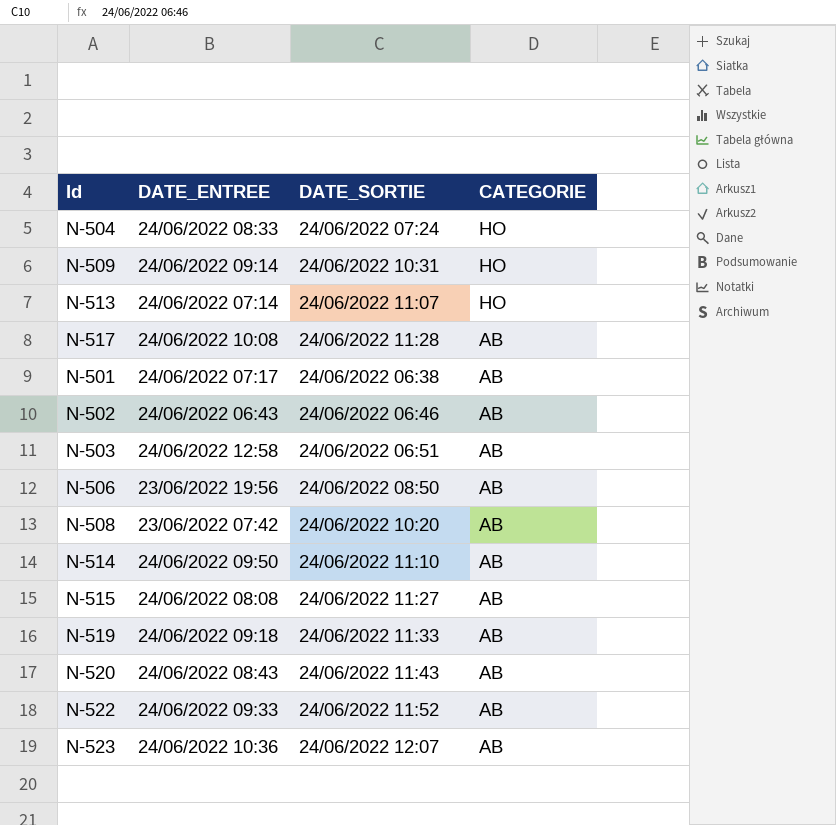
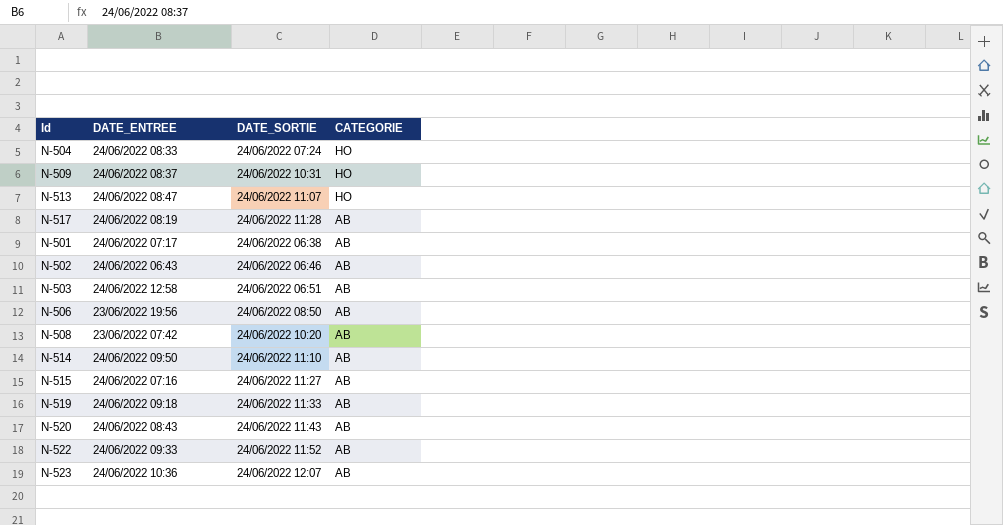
N-509 | DATE_ENTREE: 24/06/2022 09:14 -> 24/06/2022 08:37
N-513 | DATE_ENTREE: 24/06/2022 07:14 -> 24/06/2022 08:47
N-517 | DATE_ENTREE: 24/06/2022 10:08 -> 24/06/2022 08:19
N-515 | DATE_ENTREE: 24/06/2022 08:08 -> 24/06/2022 07:16

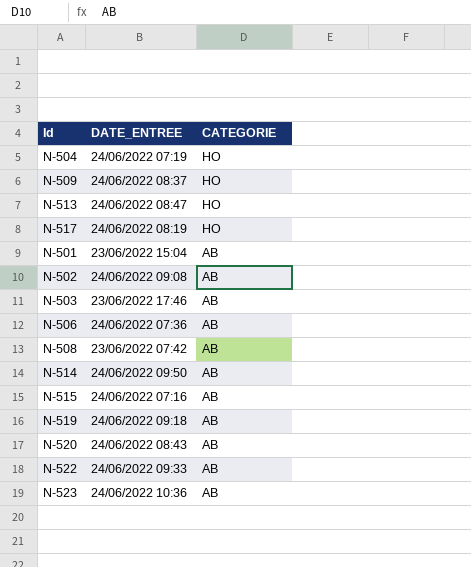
column DATE_SORTIE | position: 3 -> none
N-504 | DATE_ENTREE: 24/06/2022 08:33 -> 24/06/2022 07:19
N-517 | CATEGORIE: AB -> HO
N-501 | DATE_ENTREE: 24/06/2022 07:17 -> 23/06/2022 15:04
N-502 | DATE_ENTREE: 24/06/2022 06:43 -> 24/06/2022 09:08
N-503 | DATE_ENTREE: 24/06/2022 12:58 -> 23/06/2022 17:46
N-506 | DATE_ENTREE: 23/06/2022 19:56 -> 24/06/2022 07:36

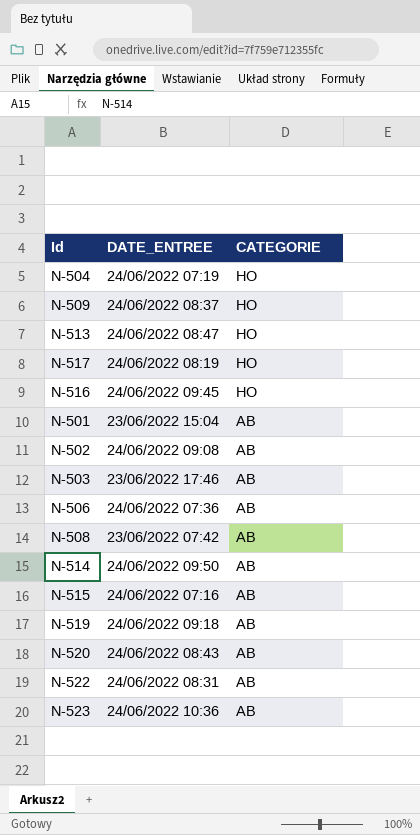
row N-516: none -> 24/06/2022 09:45 | HO
N-522 | DATE_ENTREE: 24/06/2022 09:33 -> 24/06/2022 08:31

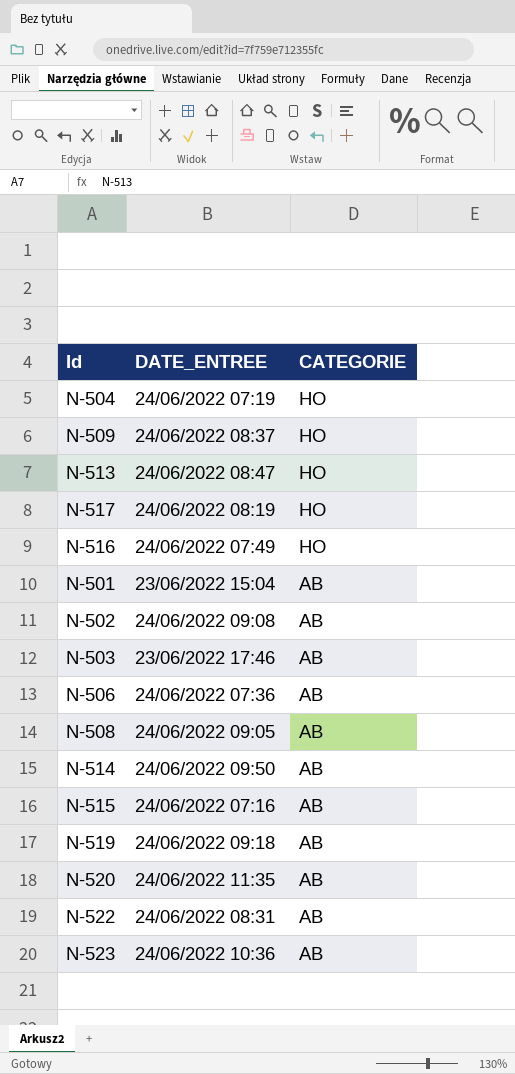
N-516 | DATE_ENTREE: 24/06/2022 09:45 -> 24/06/2022 07:49
N-508 | DATE_ENTREE: 23/06/2022 07:42 -> 24/06/2022 09:05
N-520 | DATE_ENTREE: 24/06/2022 08:43 -> 24/06/2022 11:35

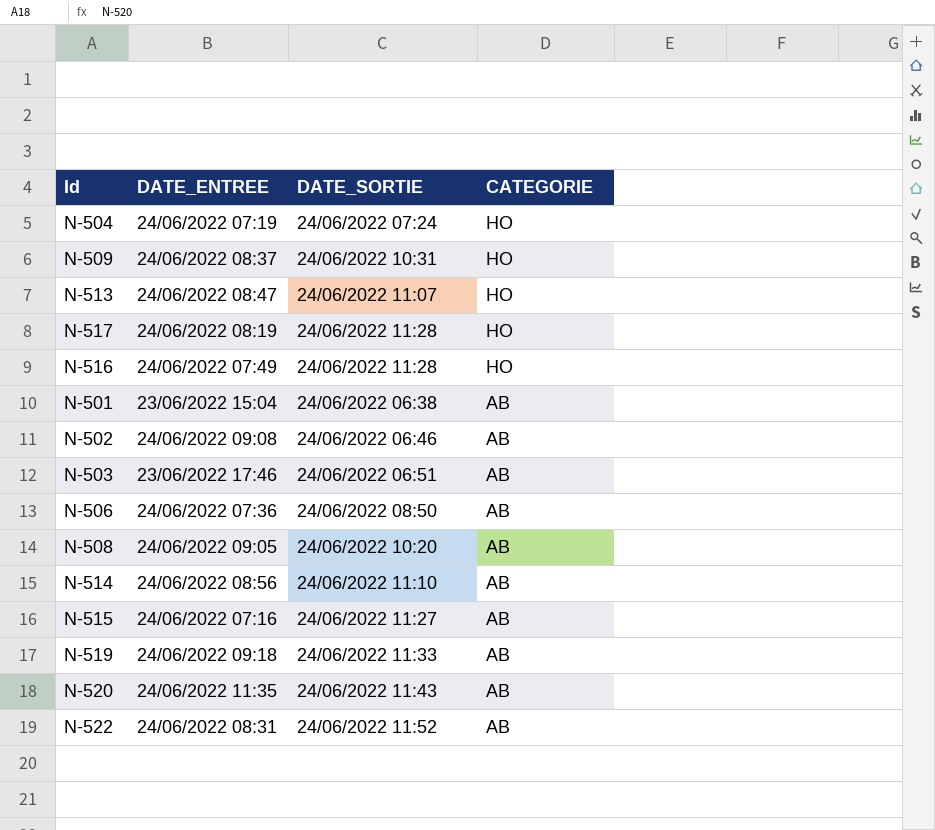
column DATE_SORTIE | position: none -> 3
row N-523: 24/06/2022 10:36 | AB -> none
N-514 | DATE_ENTREE: 24/06/2022 09:50 -> 24/06/2022 08:56

